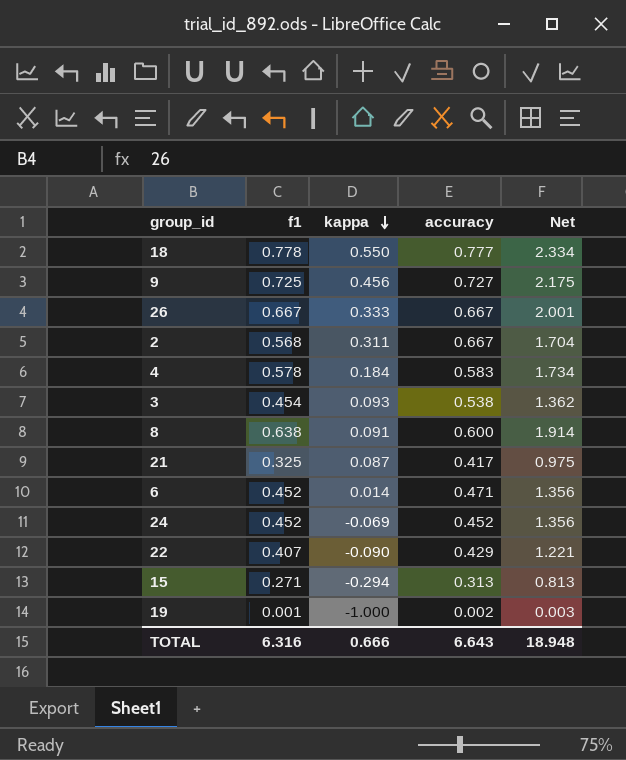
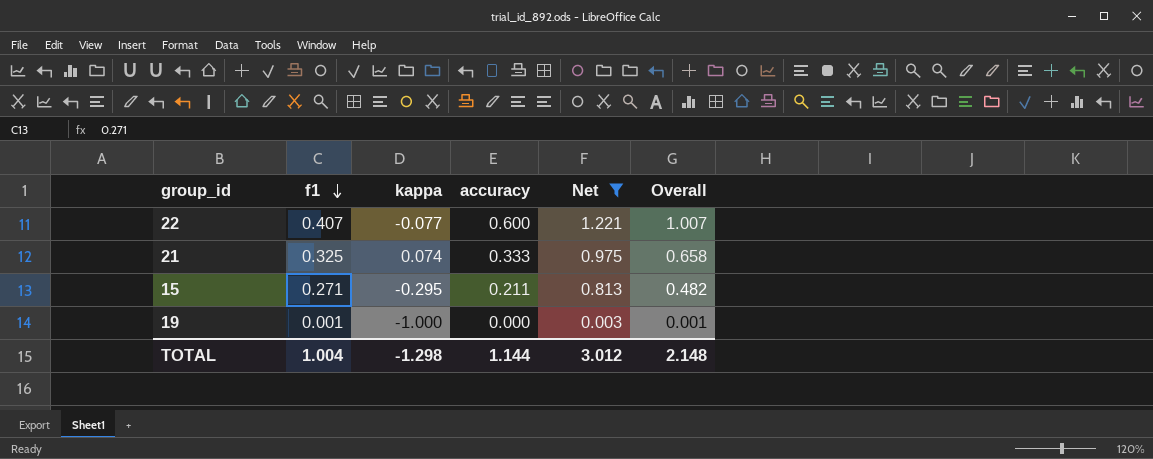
filter: none -> Net <= 1.221
row order: kappa descending -> f1 descending
column Overall | formula: none -> [f1] + [accuracy]
22 | kappa: -0.090 -> -0.077
22 | accuracy: 0.429 -> 0.600
21 | kappa: 0.087 -> 0.074
21 | accuracy: 0.417 -> 0.333
15 | kappa: -0.294 -> -0.295
15 | accuracy: 0.313 -> 0.211
19 | accuracy: 0.002 -> 0.000
TOTAL | f1: 6.316 -> 1.004
TOTAL | kappa: 0.666 -> -1.298
TOTAL | accuracy: 6.643 -> 1.144
TOTAL | Net: 18.948 -> 3.012

